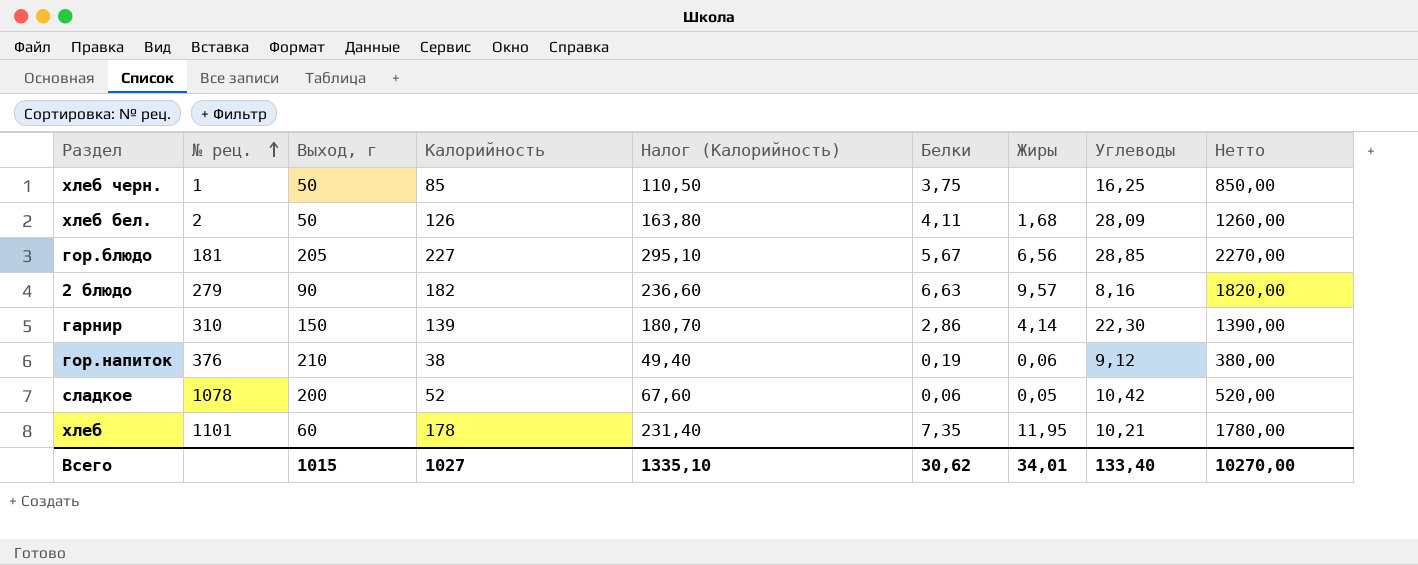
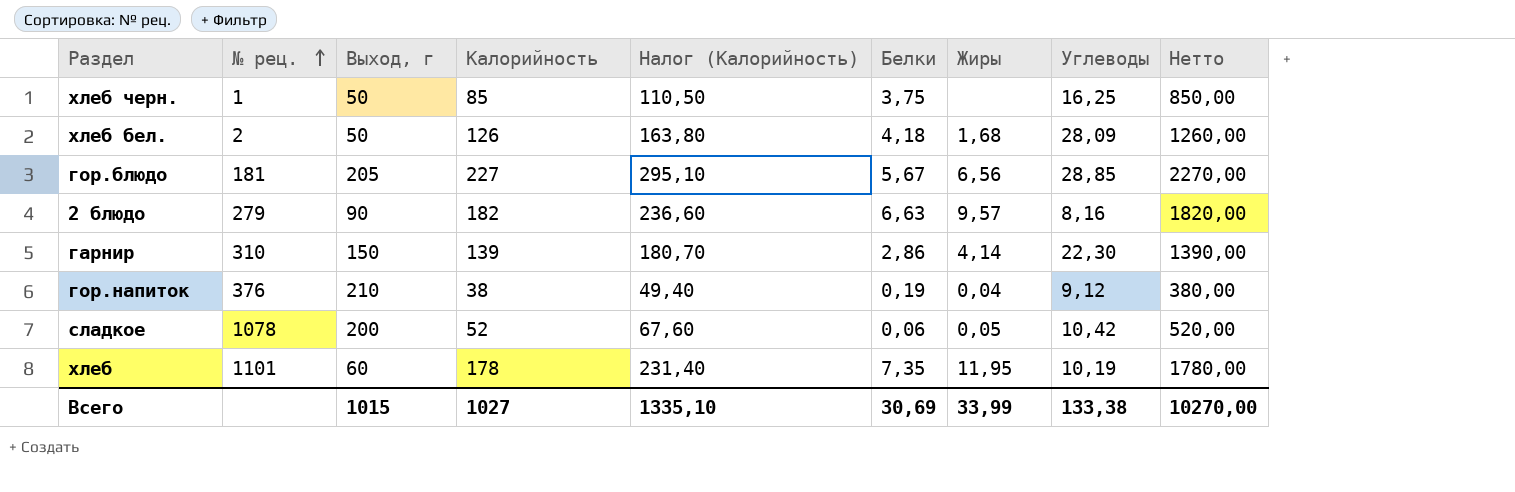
хлеб бел. | Белки: 4,11 -> 4,18
гор.напиток | Жиры: 0,06 -> 0,04
хлеб | Углеводы: 10,21 -> 10,19
Всего | Белки: 30,62 -> 30,69
Всего | Жиры: 34,01 -> 33,99
Всего | Углеводы: 133,40 -> 133,38

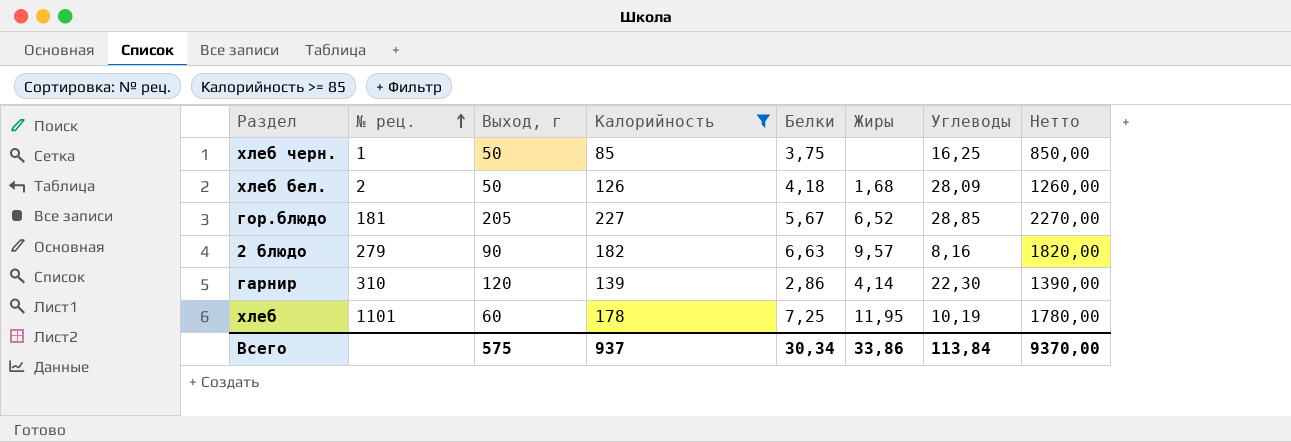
filter: none -> Калорийность >= 85
column Налог (Калорийность) | formula: [Калорийность] * 1,3 -> none
гор.блюдо | Жиры: 6,56 -> 6,52
гарнир | Выход, г: 150 -> 120
хлеб | Белки: 7,35 -> 7,25
Всего | Выход, г: 1015 -> 575
Всего | Калорийность: 1027 -> 937
Всего | Белки: 30,69 -> 30,34
Всего | Жиры: 33,99 -> 33,86
Всего | Углеводы: 133,38 -> 113,84
Всего | Нетто: 10270,00 -> 9370,00

